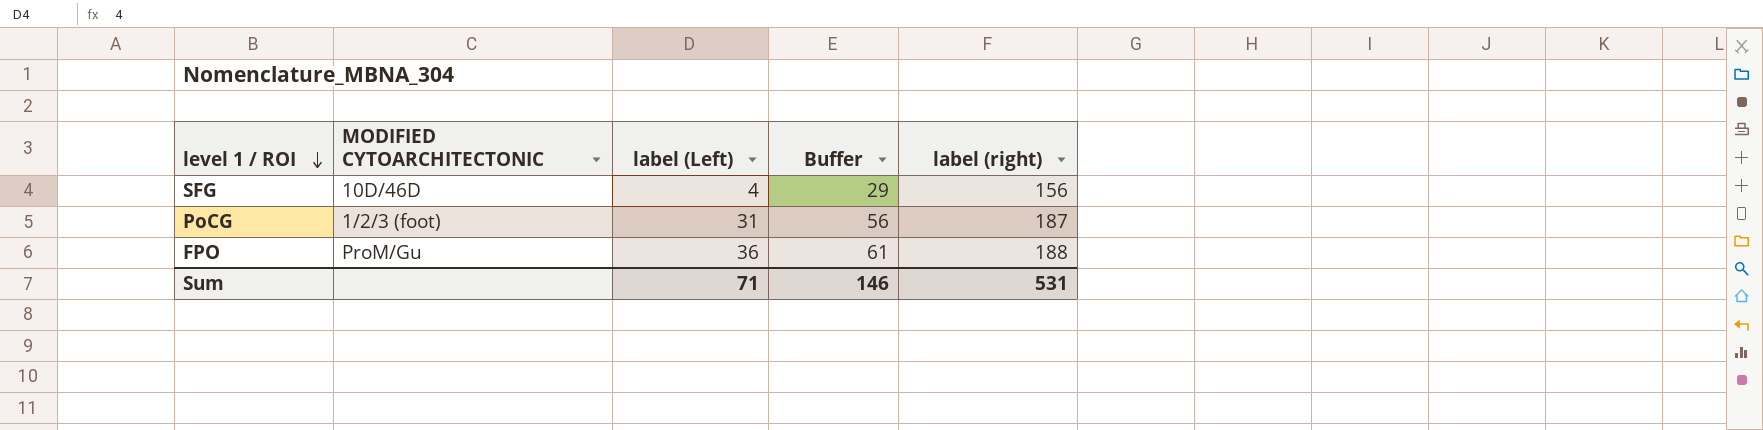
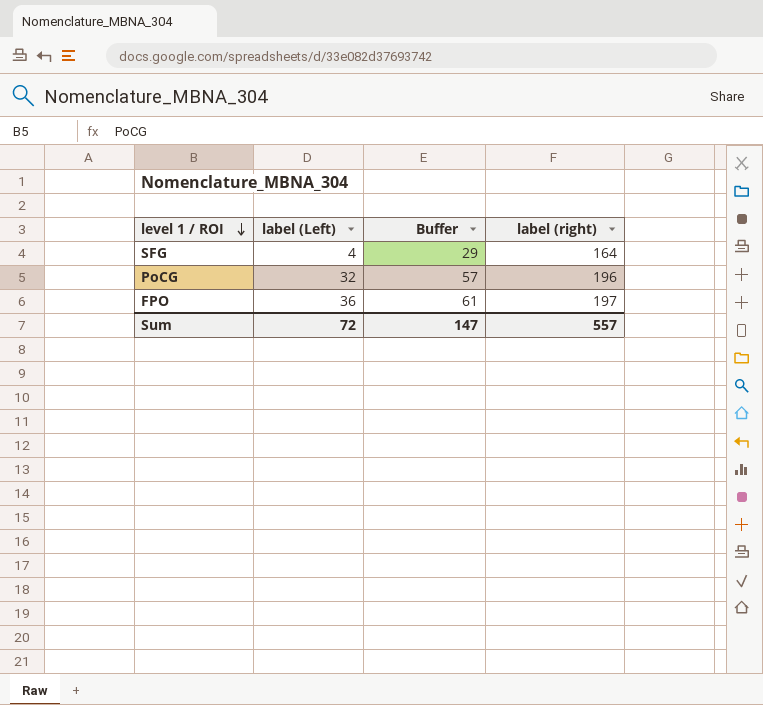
column MODIFIED CYTOARCHITECTONIC | position: 2 -> none
SFG | label (right): 156 -> 164
PoCG | label (Left): 31 -> 32
PoCG | Buffer: 56 -> 57
PoCG | label (right): 187 -> 196
FPO | label (right): 188 -> 197
Sum | label (Left): 71 -> 72
Sum | Buffer: 146 -> 147
Sum | label (right): 531 -> 557

